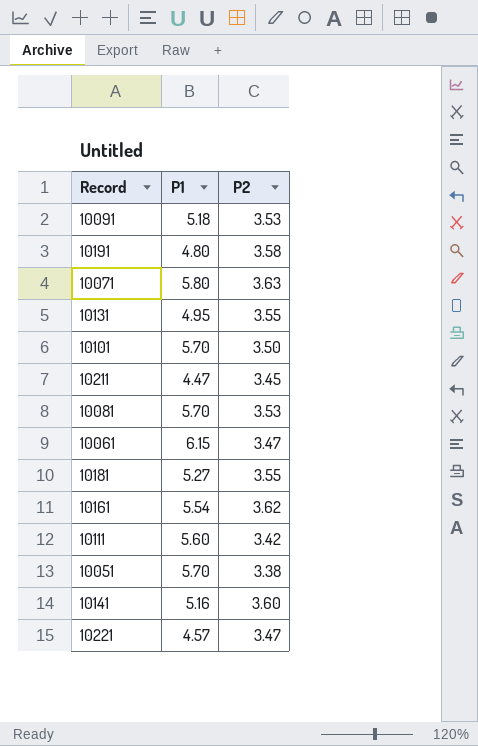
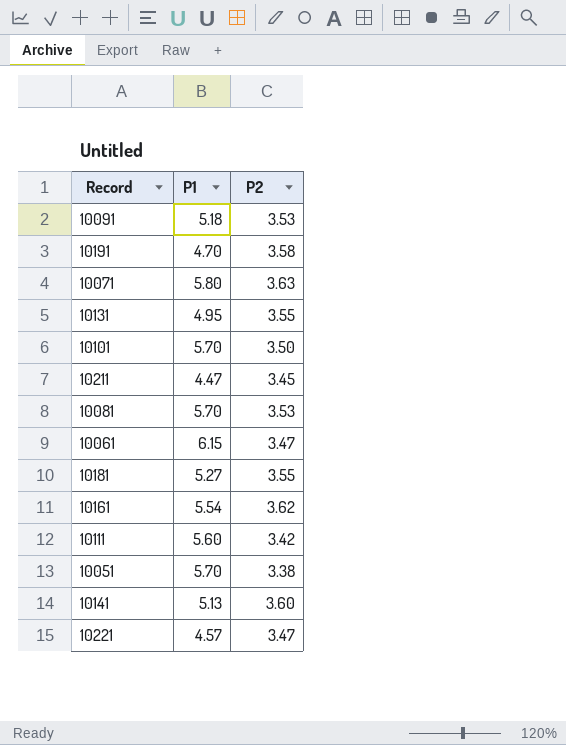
10191 | P1: 4.80 -> 4.70
10141 | P1: 5.16 -> 5.13

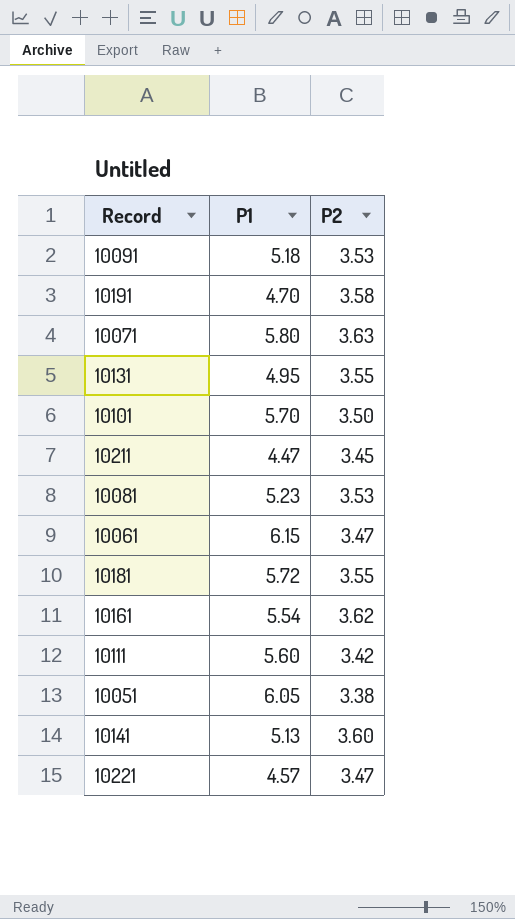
10081 | P1: 5.70 -> 5.23
10181 | P1: 5.27 -> 5.72
10051 | P1: 5.70 -> 6.05

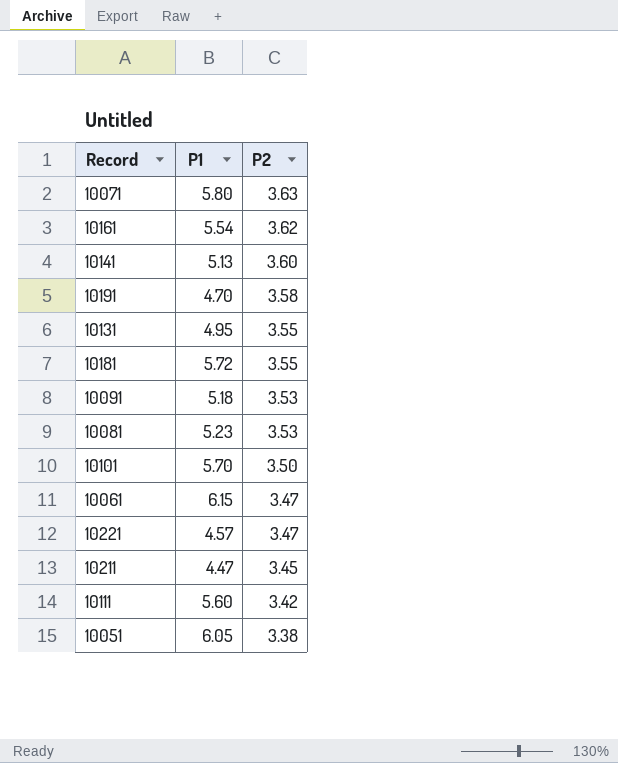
row order: none -> P2 descending

